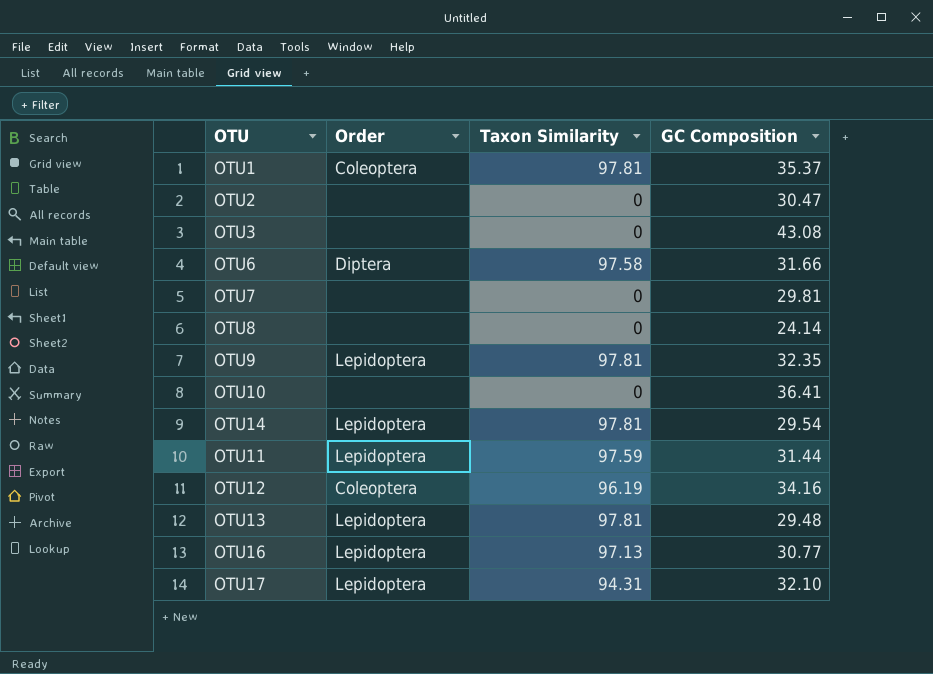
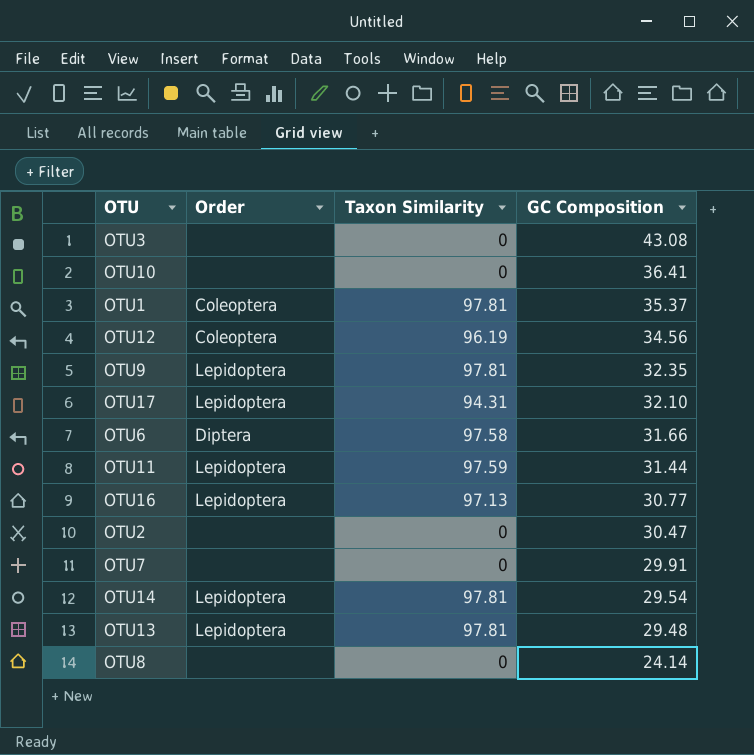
row order: none -> GC Composition descending
OTU12 | GC Composition: 34.16 -> 34.56
OTU7 | GC Composition: 29.81 -> 29.91

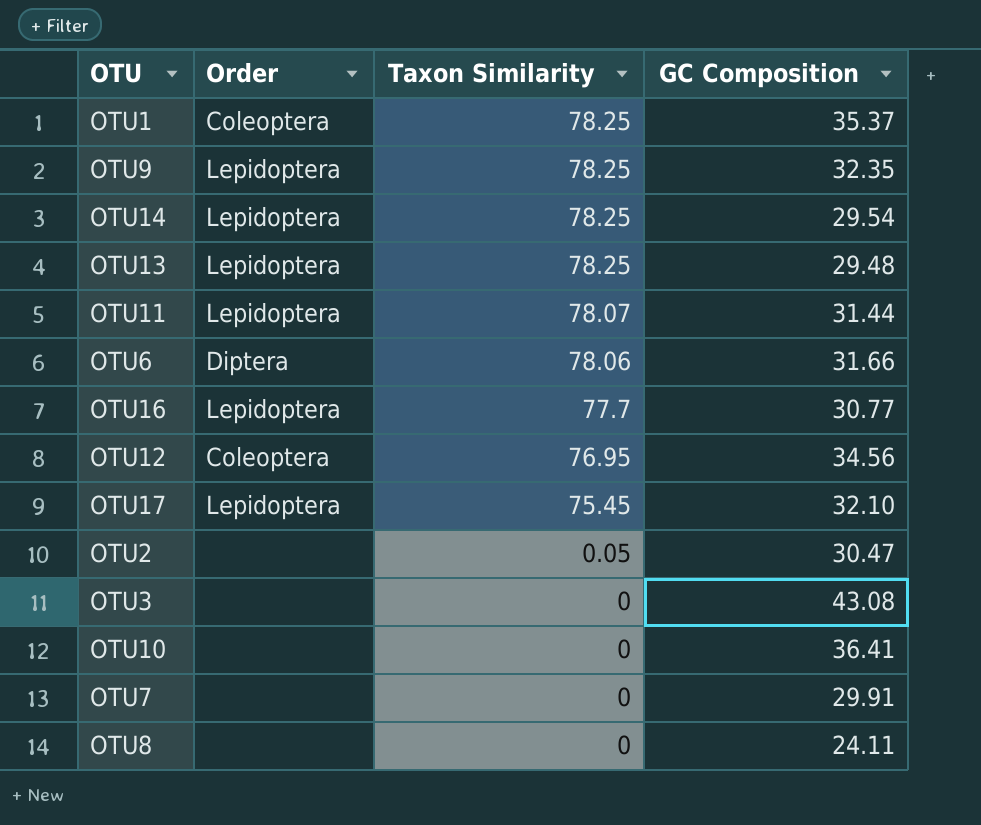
row order: GC Composition descending -> Taxon Similarity descending
OTU1 | Taxon Similarity: 97.81 -> 78.25
OTU9 | Taxon Similarity: 97.81 -> 78.25
OTU14 | Taxon Similarity: 97.81 -> 78.25
OTU13 | Taxon Similarity: 97.81 -> 78.25
OTU11 | Taxon Similarity: 97.59 -> 78.07
OTU6 | Taxon Similarity: 97.58 -> 78.06
OTU16 | Taxon Similarity: 97.13 -> 77.7
OTU12 | Taxon Similarity: 96.19 -> 76.95
OTU17 | Taxon Similarity: 94.31 -> 75.45
OTU2 | Taxon Similarity: 0 -> 0.05
OTU8 | GC Composition: 24.14 -> 24.11

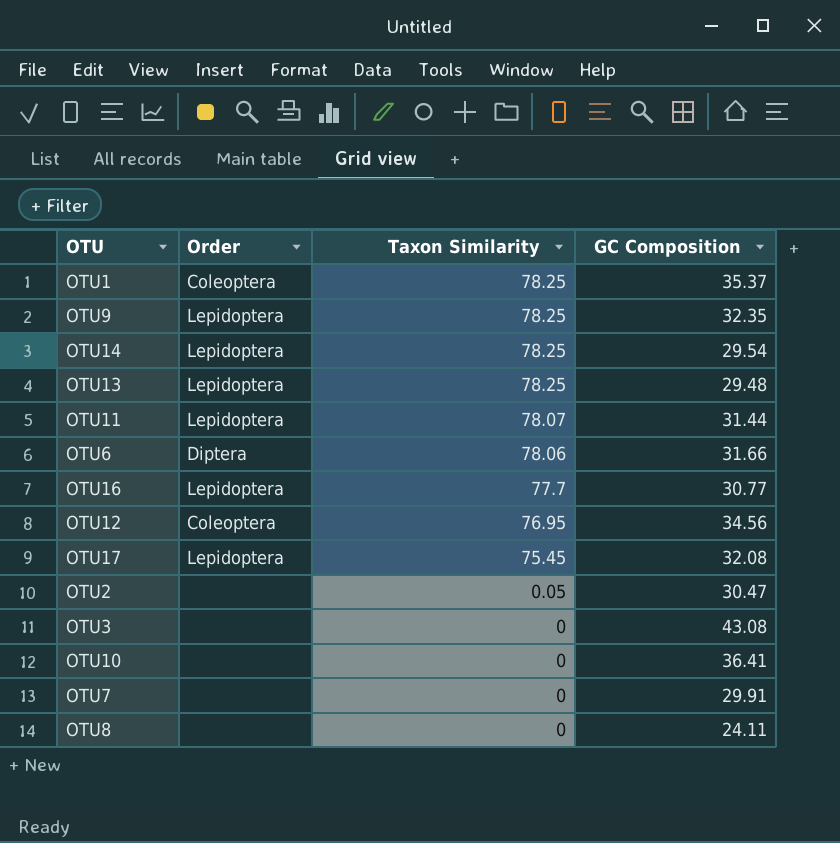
OTU17 | GC Composition: 32.10 -> 32.08

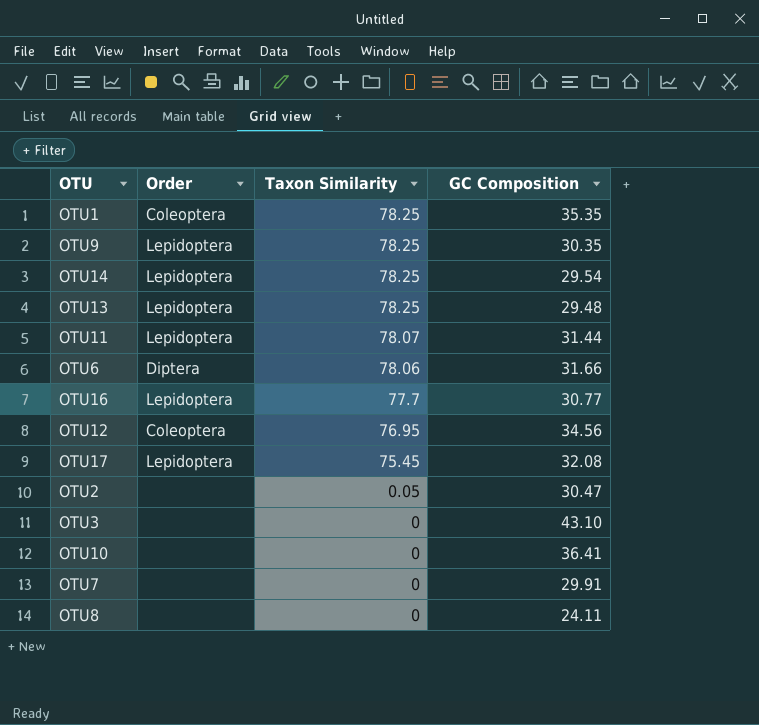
OTU1 | GC Composition: 35.37 -> 35.35
OTU9 | GC Composition: 32.35 -> 30.35
OTU3 | GC Composition: 43.08 -> 43.10

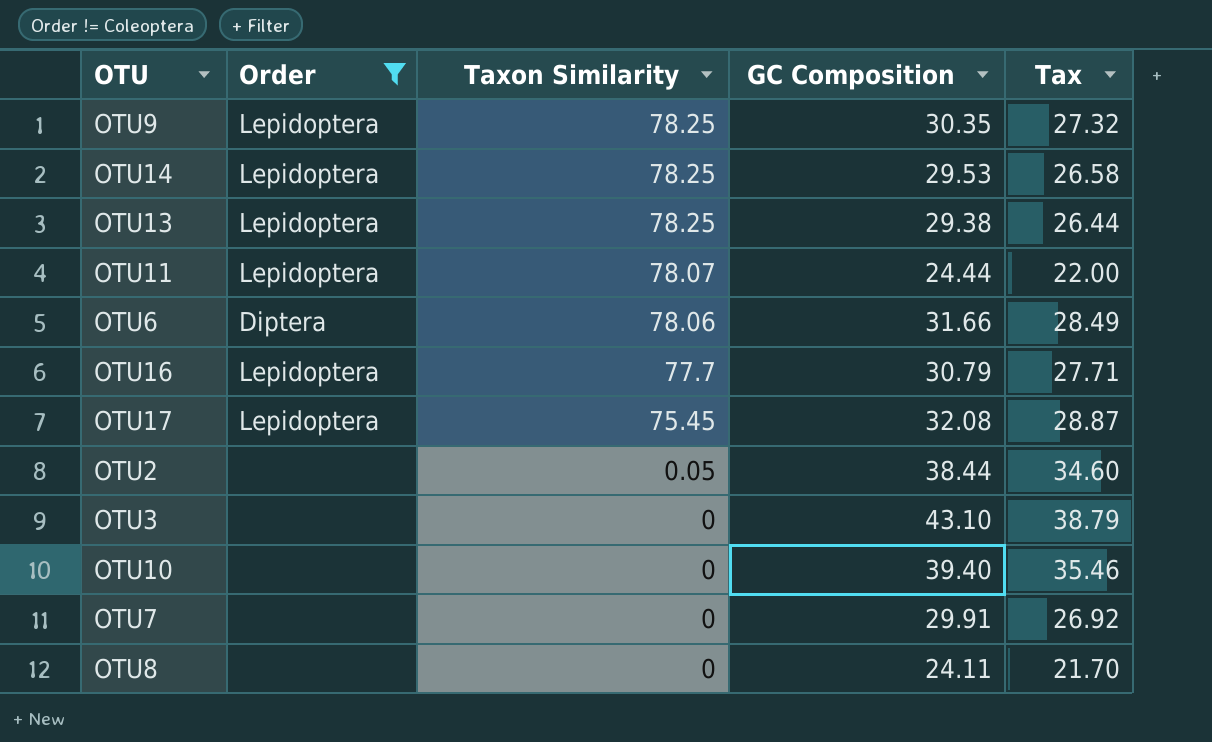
filter: none -> Order != Coleoptera
column Tax | formula: none -> [GC Composition] * 0.9
OTU14 | GC Composition: 29.54 -> 29.53
OTU13 | GC Composition: 29.48 -> 29.38
OTU11 | GC Composition: 31.44 -> 24.44
OTU16 | GC Composition: 30.77 -> 30.79
OTU2 | GC Composition: 30.47 -> 38.44
OTU10 | GC Composition: 36.41 -> 39.40

